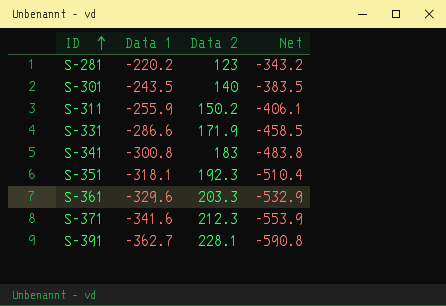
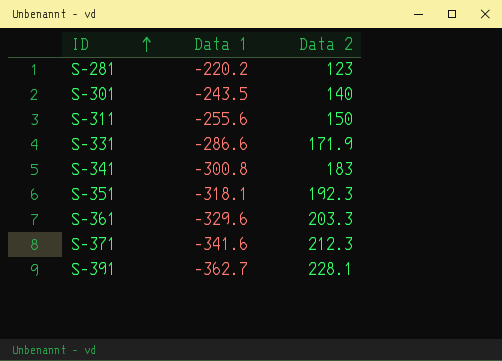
column Net | formula: [Data 1] - [Data 2] -> none
S-311 | Data 1: -255.9 -> -255.6
S-311 | Data 2: 150.2 -> 150

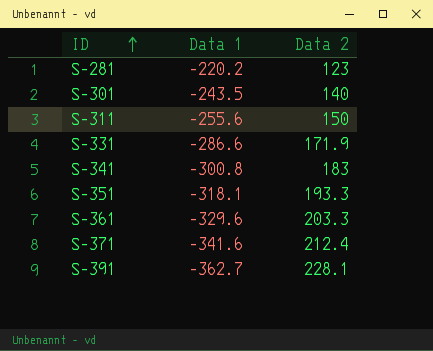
S-351 | Data 2: 192.3 -> 193.3
S-371 | Data 2: 212.3 -> 212.4

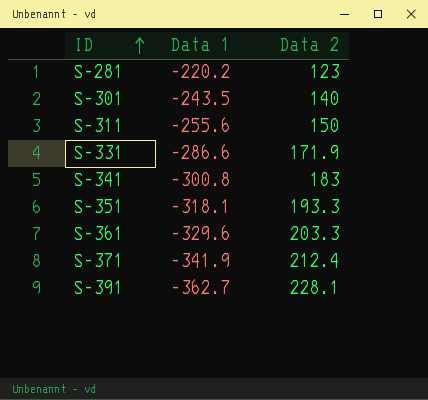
S-371 | Data 1: -341.6 -> -341.9

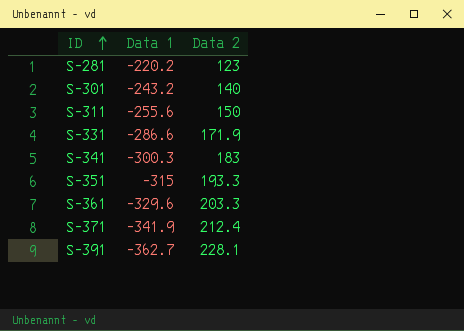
S-301 | Data 1: -243.5 -> -243.2
S-341 | Data 1: -300.8 -> -300.3
S-351 | Data 1: -318.1 -> -315

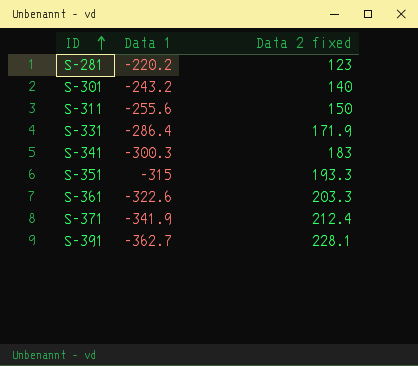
column name: Data 2 -> Data 2 fixed
S-331 | Data 1: -286.6 -> -286.4
S-361 | Data 1: -329.6 -> -322.6

